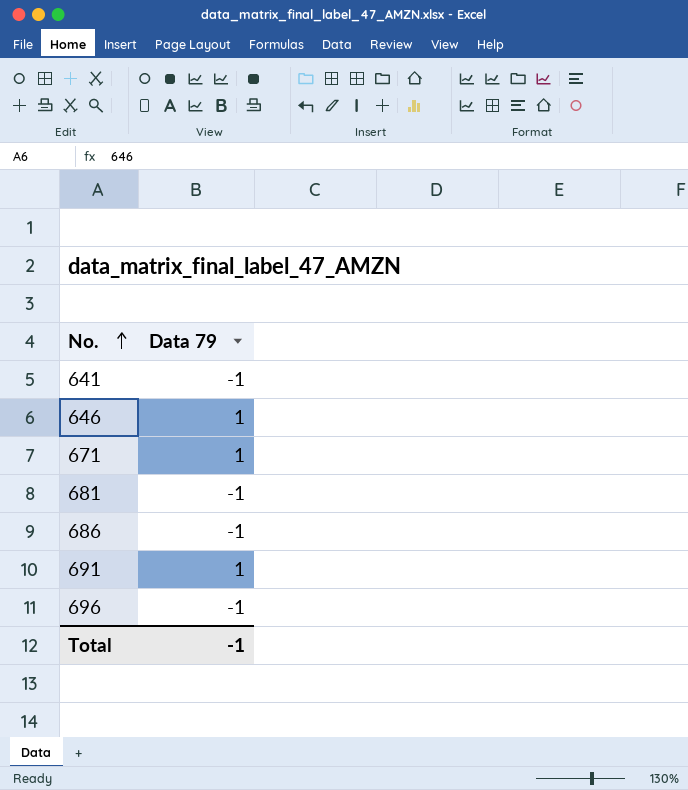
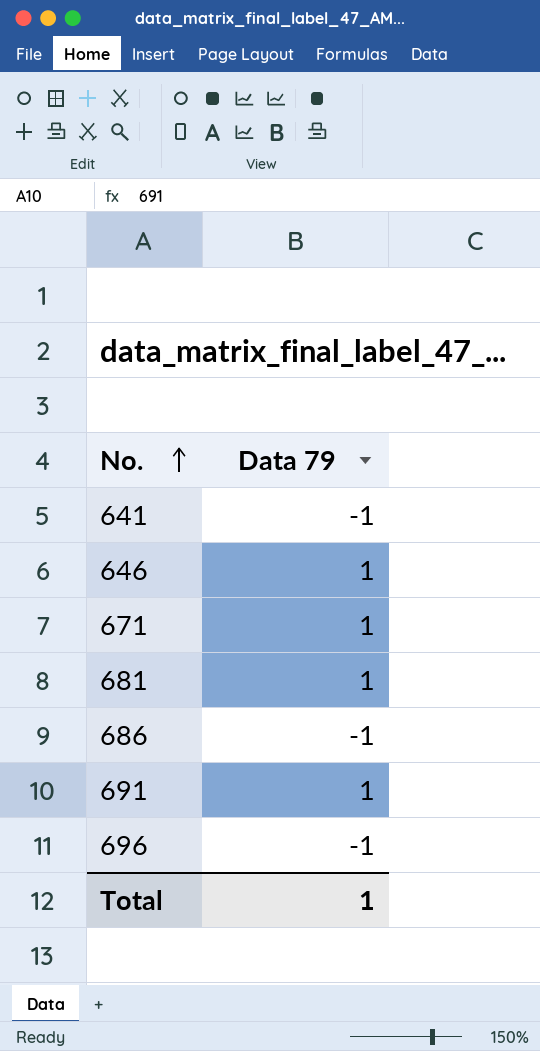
681 | Data 79: -1 -> 1
Total | Data 79: -1 -> 1

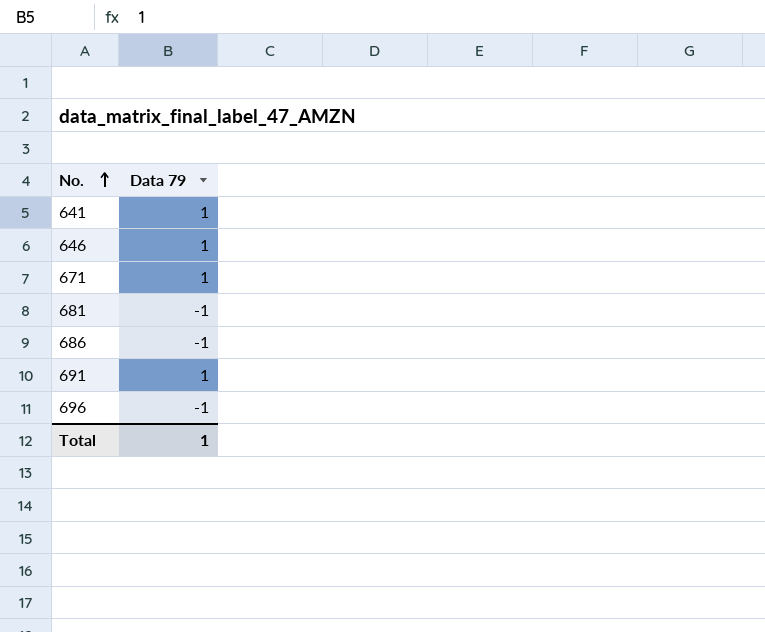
641 | Data 79: -1 -> 1
681 | Data 79: 1 -> -1

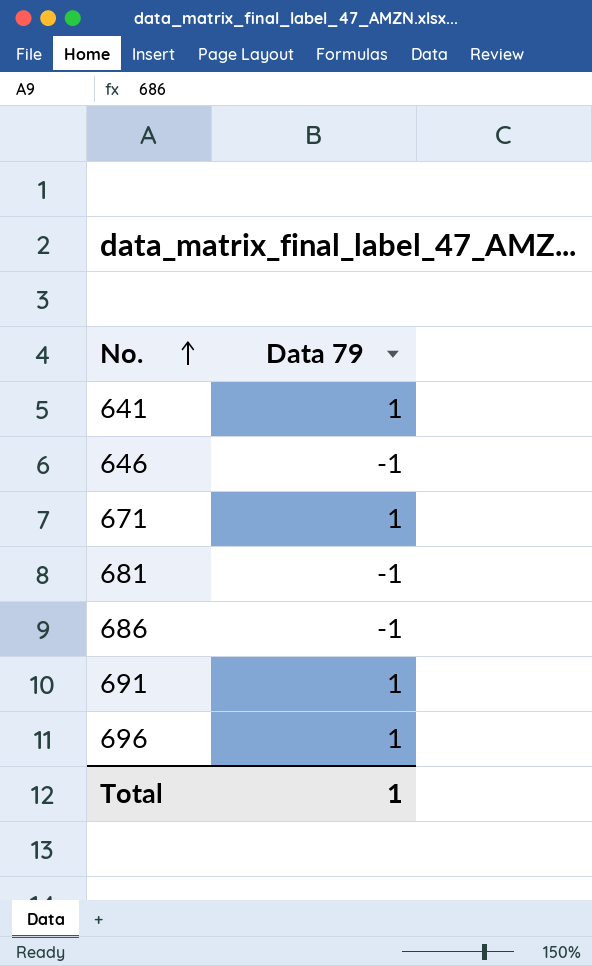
646 | Data 79: 1 -> -1
696 | Data 79: -1 -> 1

